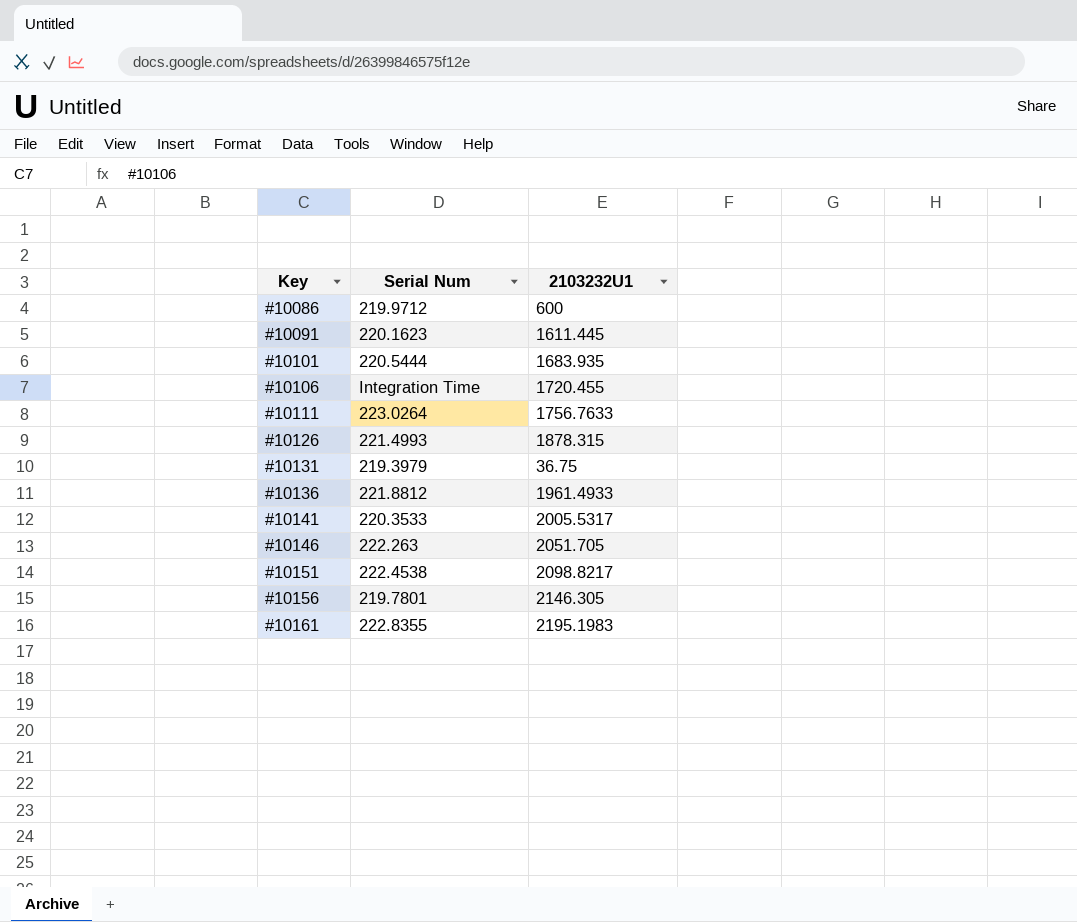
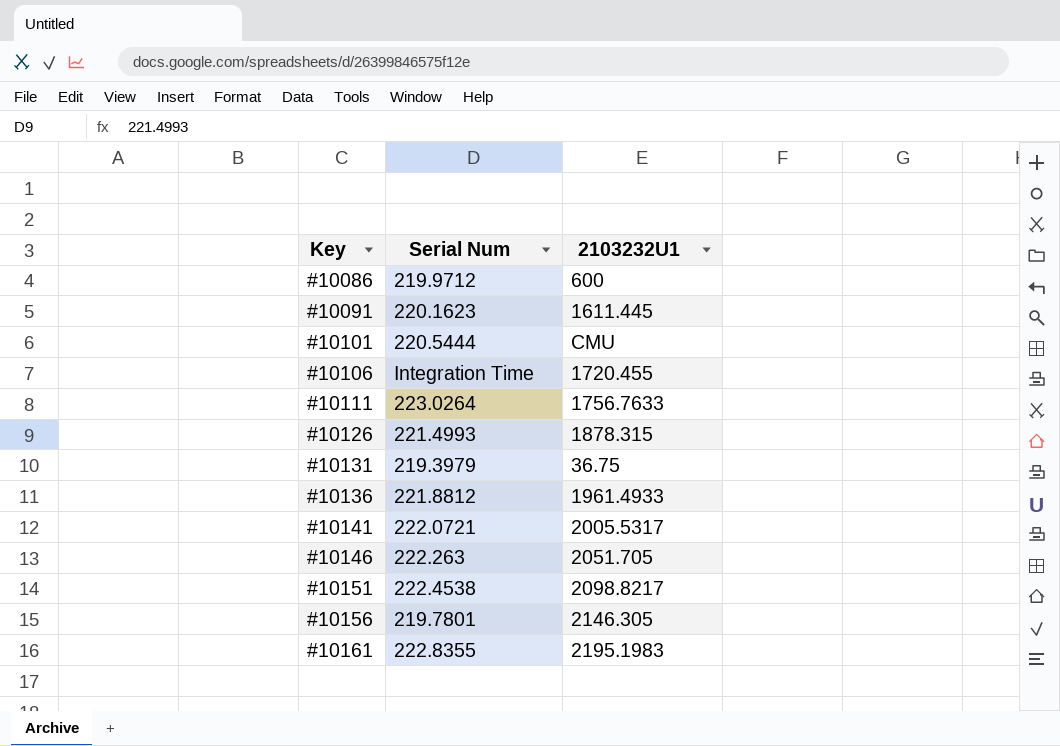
#10101 | 2103232U1: 1683.935 -> CMU
#10141 | Serial Num: 220.3533 -> 222.0721

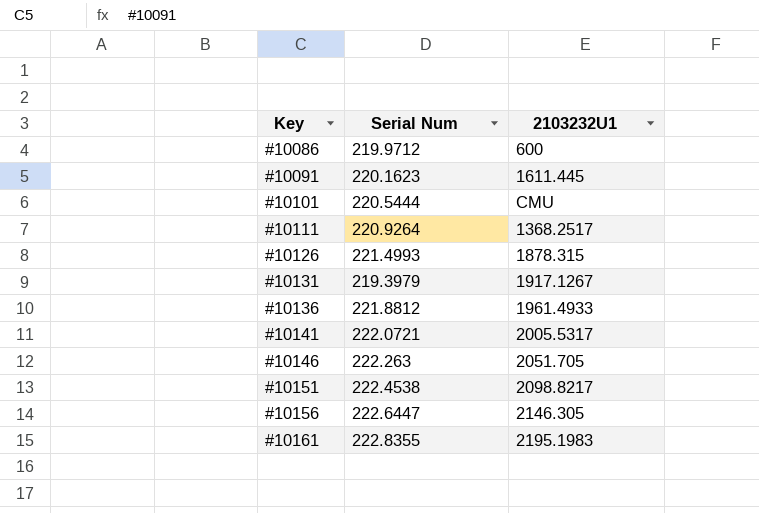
row #10106: Integration Time | 1720.455 -> none
#10111 | Serial Num: 223.0264 -> 220.9264
#10111 | 2103232U1: 1756.7633 -> 1368.2517
#10131 | 2103232U1: 36.75 -> 1917.1267
#10156 | Serial Num: 219.7801 -> 222.6447

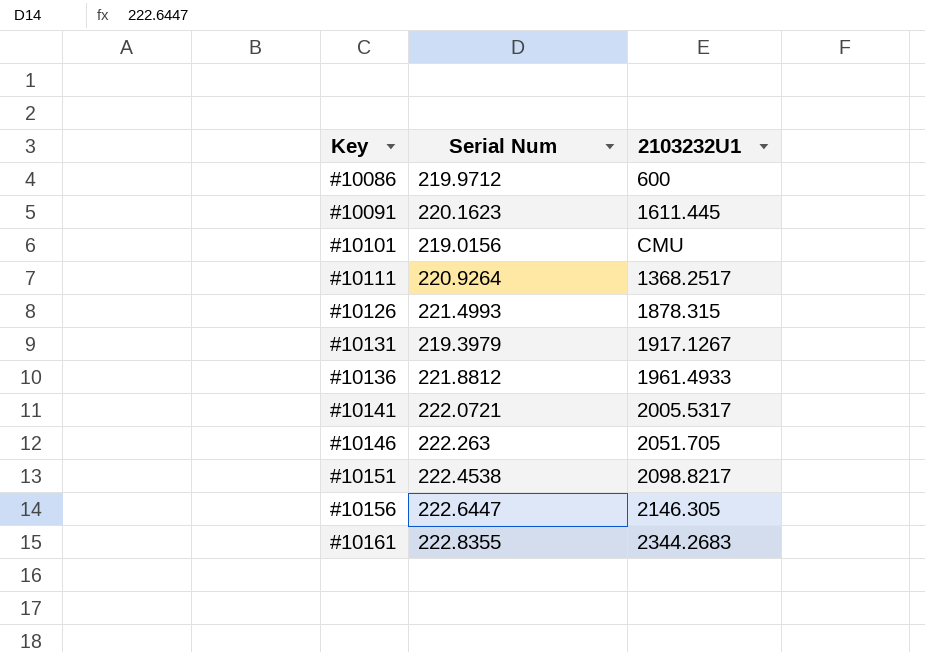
#10101 | Serial Num: 220.5444 -> 219.0156
#10161 | 2103232U1: 2195.1983 -> 2344.2683

